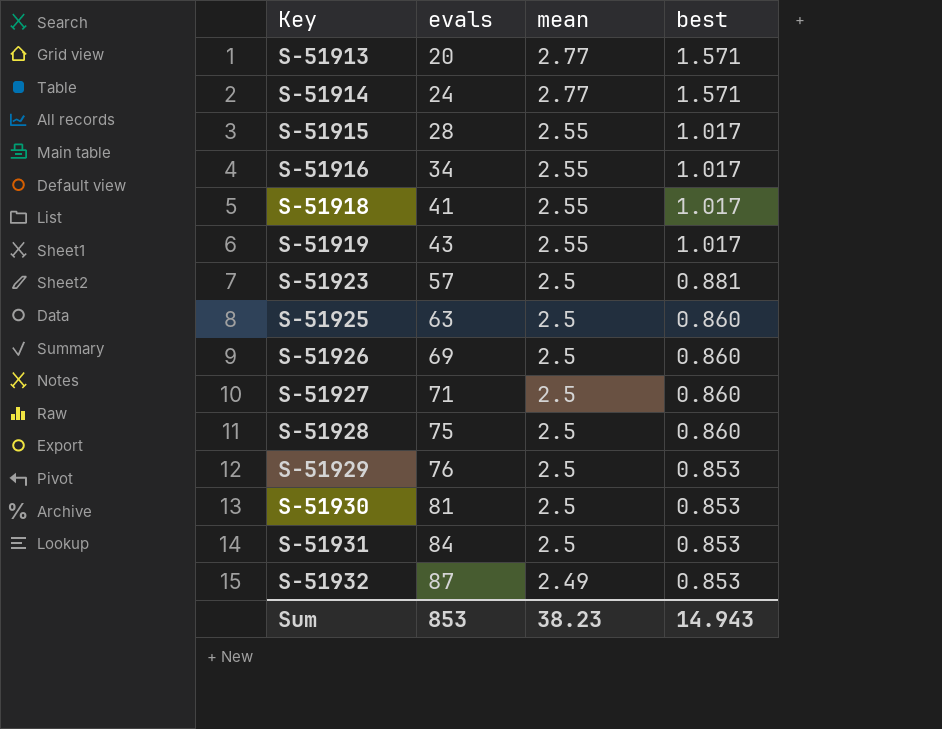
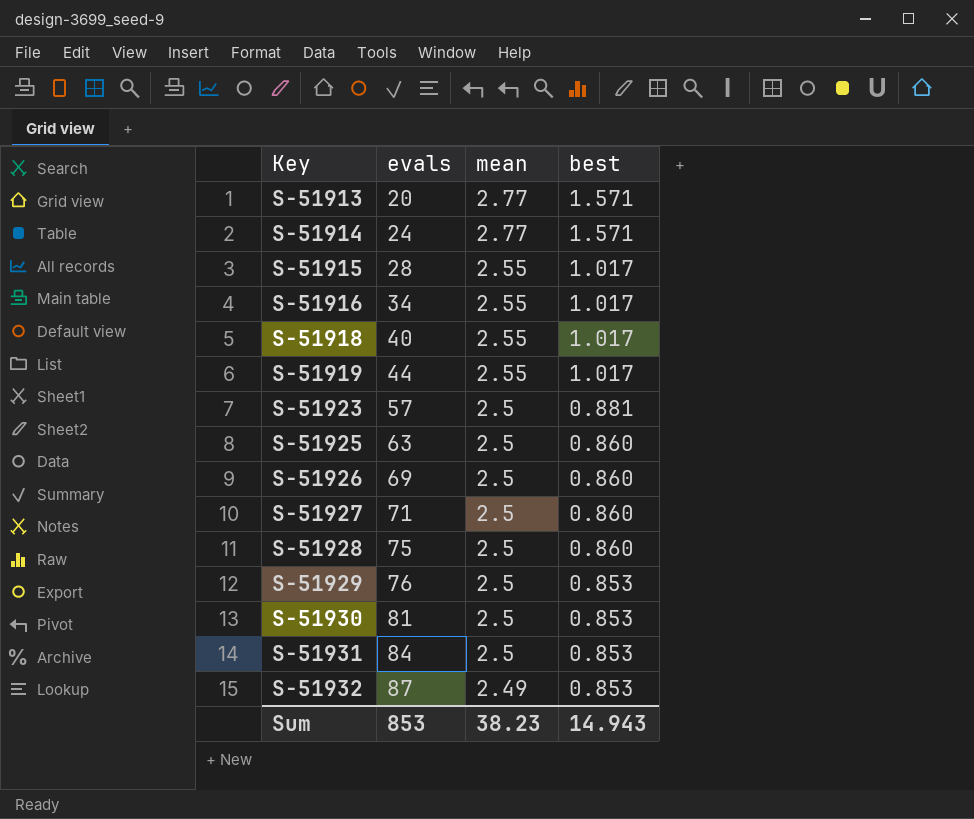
S-51918 | evals: 41 -> 40
S-51919 | evals: 43 -> 44

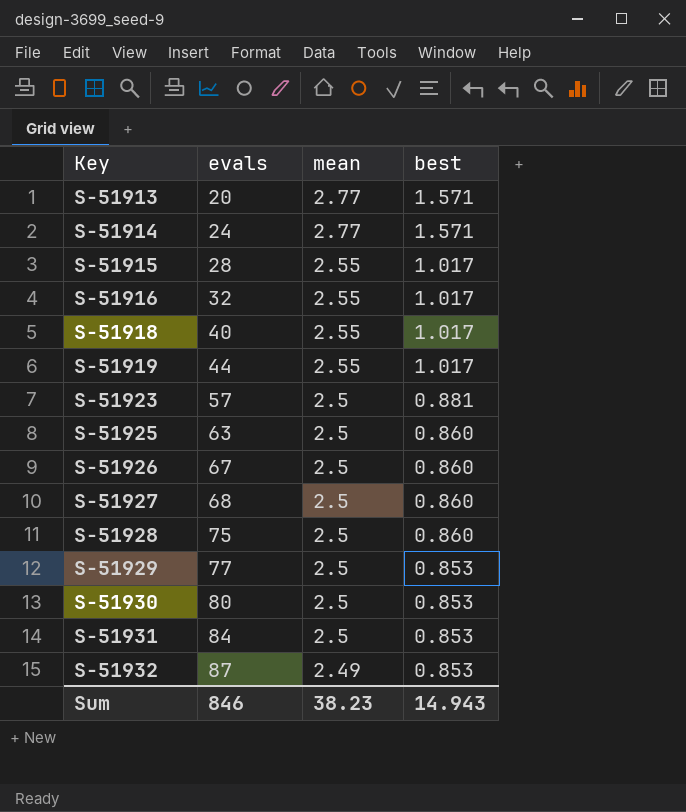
S-51916 | evals: 34 -> 32
S-51926 | evals: 69 -> 67
S-51927 | evals: 71 -> 68
S-51929 | evals: 76 -> 77
S-51930 | evals: 81 -> 80
Sum | evals: 853 -> 846

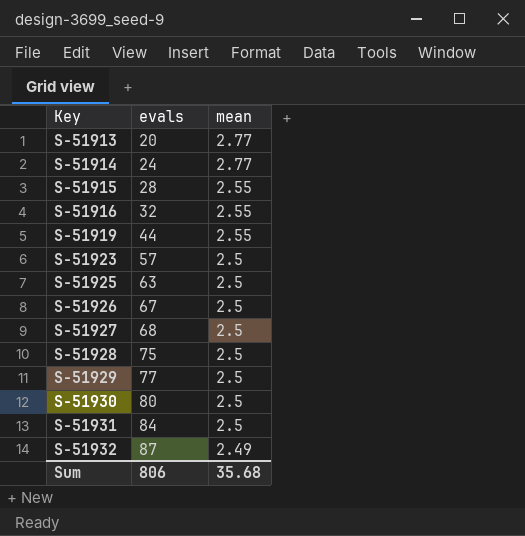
column best | position: 4 -> none
row S-51918: 40 | 2.55 | 1.017 -> none
Sum | evals: 846 -> 806
Sum | mean: 38.23 -> 35.68

